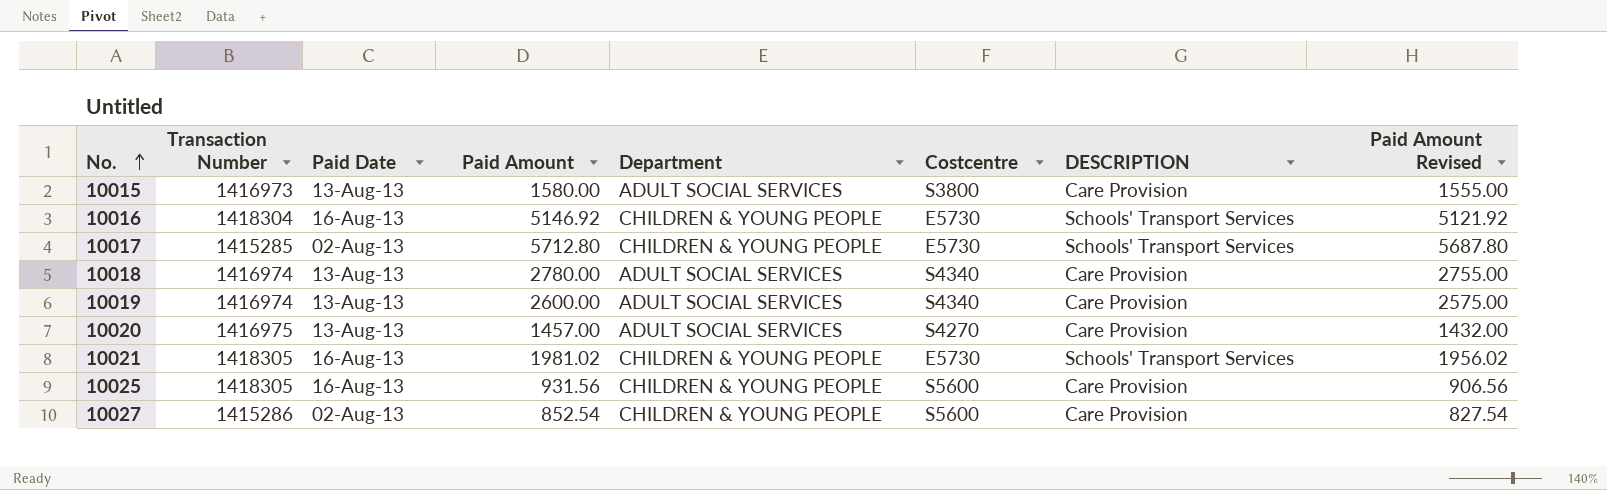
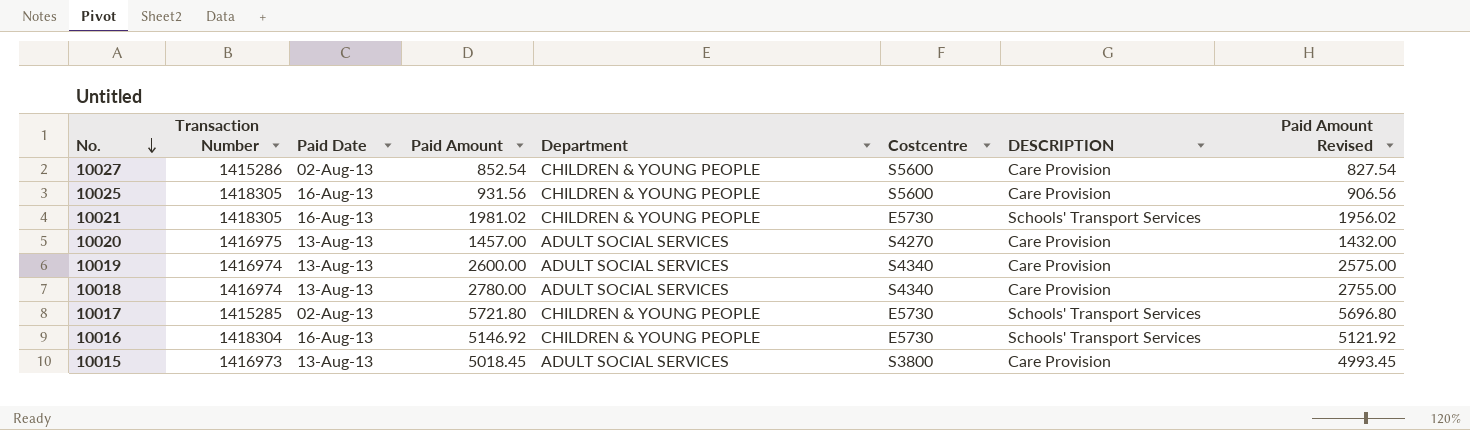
row order: No. ascending -> No. descending
10017 | Paid Amount: 5712.80 -> 5721.80
10017 | Paid Amount Revised: 5687.80 -> 5696.80
10015 | Paid Amount: 1580.00 -> 5018.45
10015 | Paid Amount Revised: 1555.00 -> 4993.45

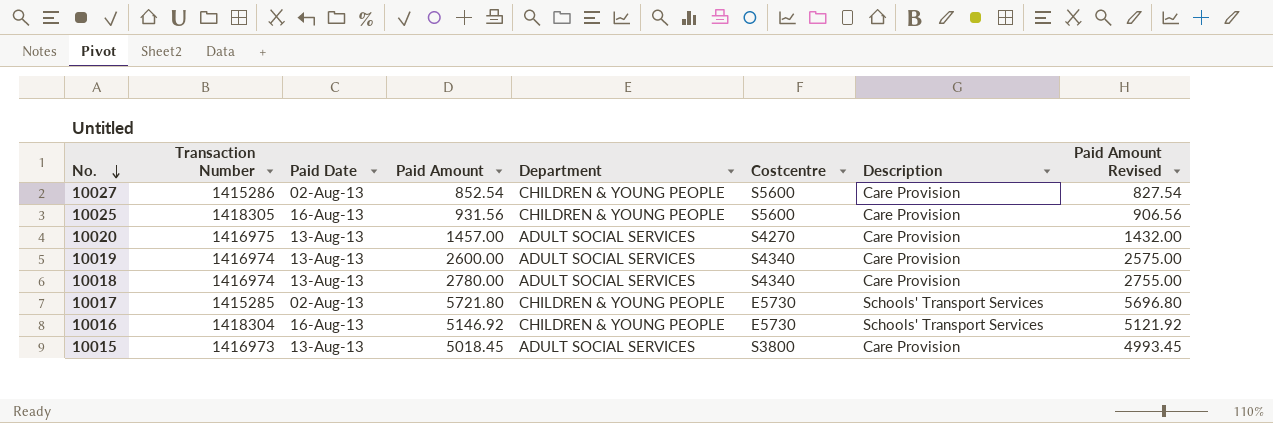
column name: DESCRIPTION -> Description
row 10021: 1418305 | 16-Aug-13 | 1981.02 | CHILDREN & YOUNG PEOPLE | E5730 | Schools' Transport Services | 1956.02 -> none

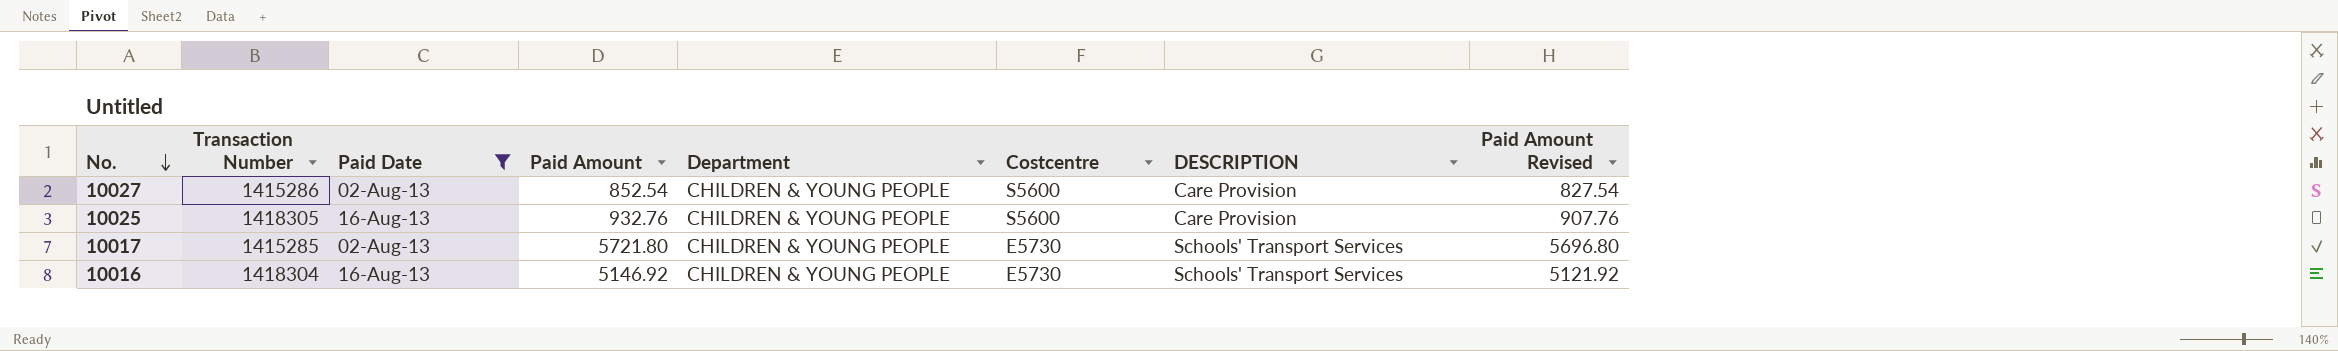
filter: none -> Paid Date != 13-Aug-13
column name: Description -> DESCRIPTION
10025 | Paid Amount: 931.56 -> 932.76
10025 | Paid Amount Revised: 906.56 -> 907.76

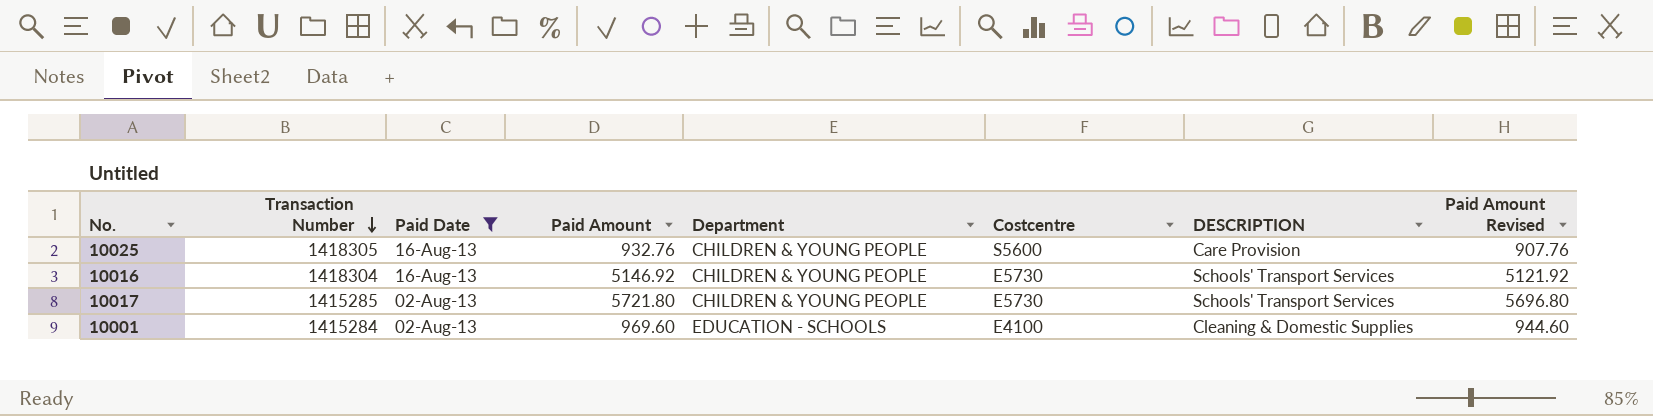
row order: No. descending -> Transaction Number descending
row 10027: 1415286 | 02-Aug-13 | 852.54 | CHILDREN & YOUNG PEOPLE | S5600 | Care Provision | 827.54 -> none
row 10001: none -> 1415284 | 02-Aug-13 | 969.60 | EDUCATION - SCHOOLS | E4100 | Cleaning & Domestic Supplies | 944.60

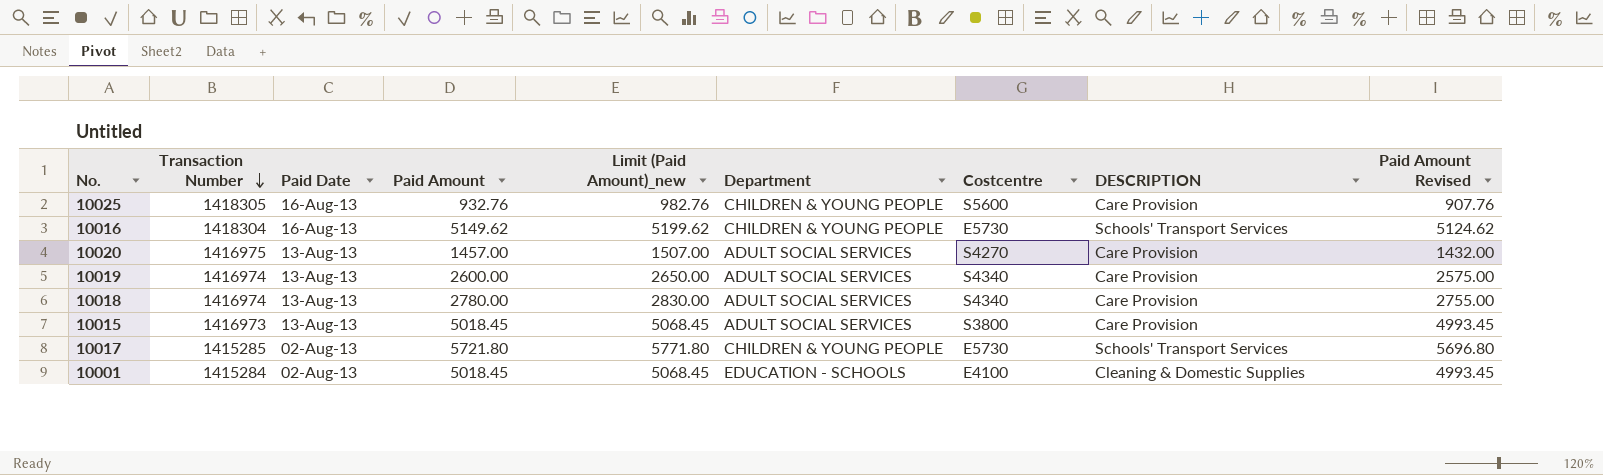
filter: Paid Date != 13-Aug-13 -> none
column Limit (Paid Amount)_new | formula: none -> [Paid Amount] + 50
10016 | Paid Amount: 5146.92 -> 5149.62
10016 | Paid Amount Revised: 5121.92 -> 5124.62
10001 | Paid Amount: 969.60 -> 5018.45
10001 | Paid Amount Revised: 944.60 -> 4993.45

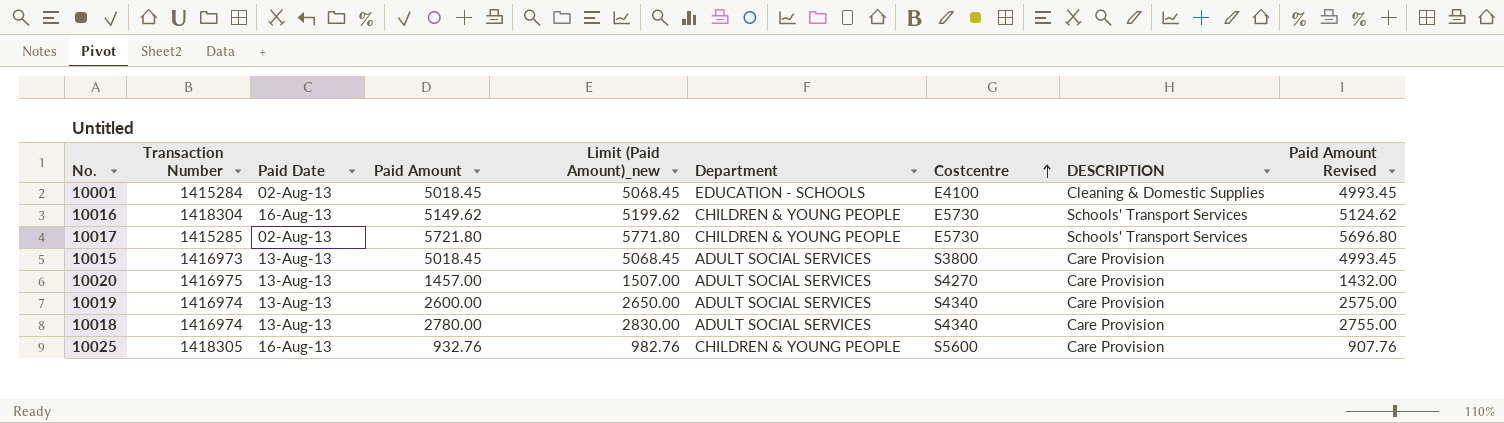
row order: Transaction Number descending -> Costcentre ascending

